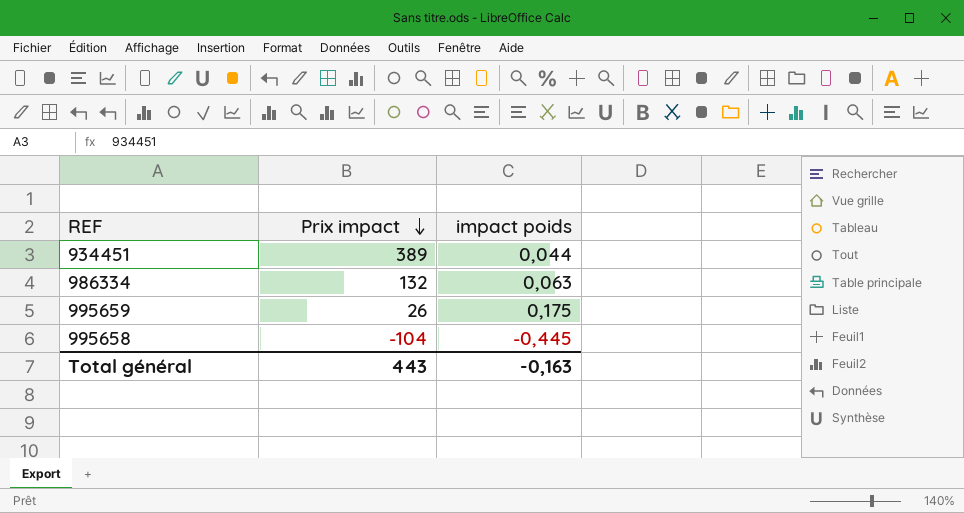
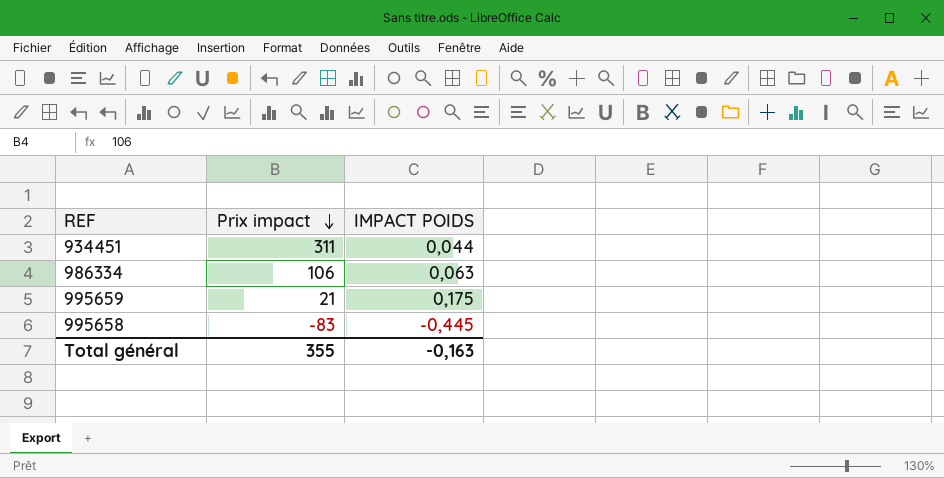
column name: impact poids -> IMPACT POIDS
934451 | Prix impact: 389 -> 311
986334 | Prix impact: 132 -> 106
995659 | Prix impact: 26 -> 21
995658 | Prix impact: -104 -> -83
Total général | Prix impact: 443 -> 355

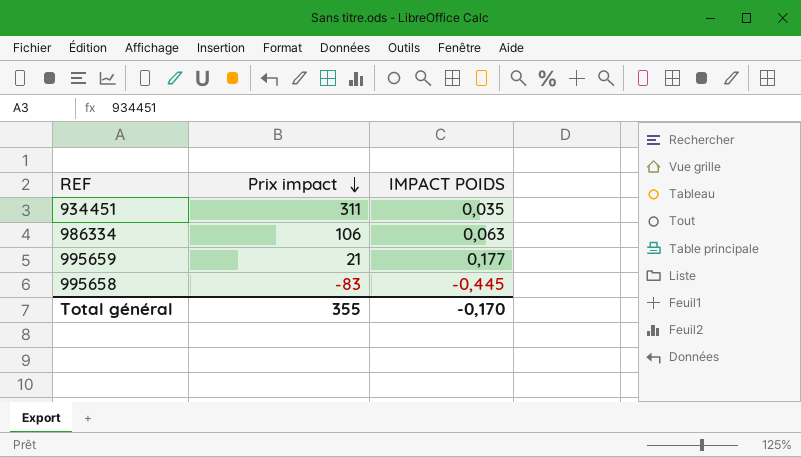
934451 | IMPACT POIDS: 0,044 -> 0,035
995659 | IMPACT POIDS: 0,175 -> 0,177
Total général | IMPACT POIDS: -0,163 -> -0,170

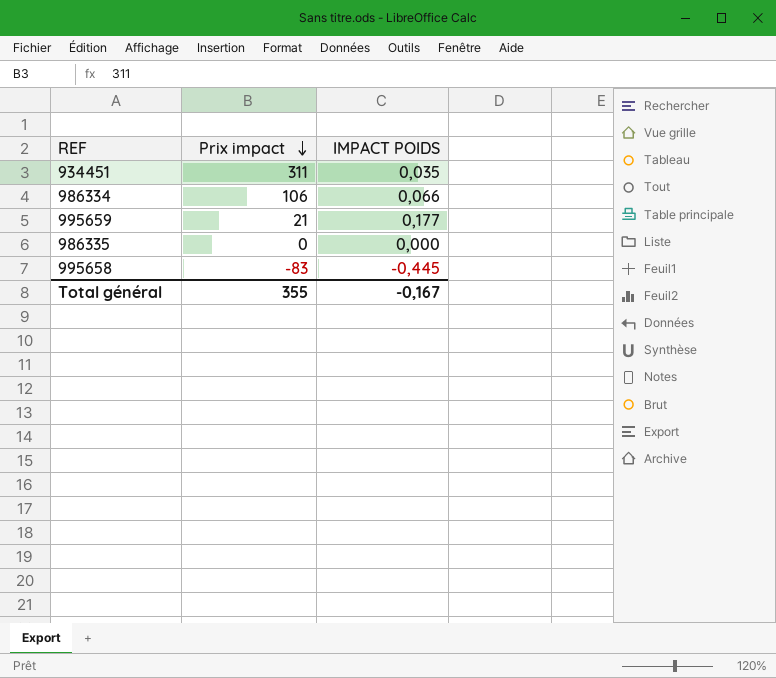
986334 | IMPACT POIDS: 0,063 -> 0,066
row 986335: none -> 0 | 0,000
Total général | IMPACT POIDS: -0,170 -> -0,167

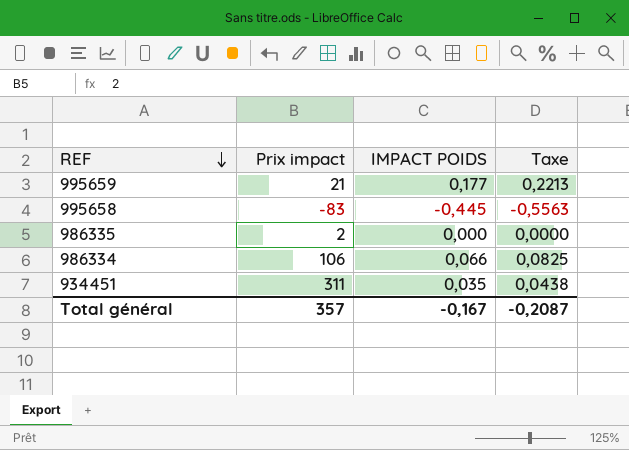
row order: Prix impact descending -> REF descending
column Taxe | formula: none -> [IMPACT POIDS] * 1,25
986335 | Prix impact: 0 -> 2
Total général | Prix impact: 355 -> 357

